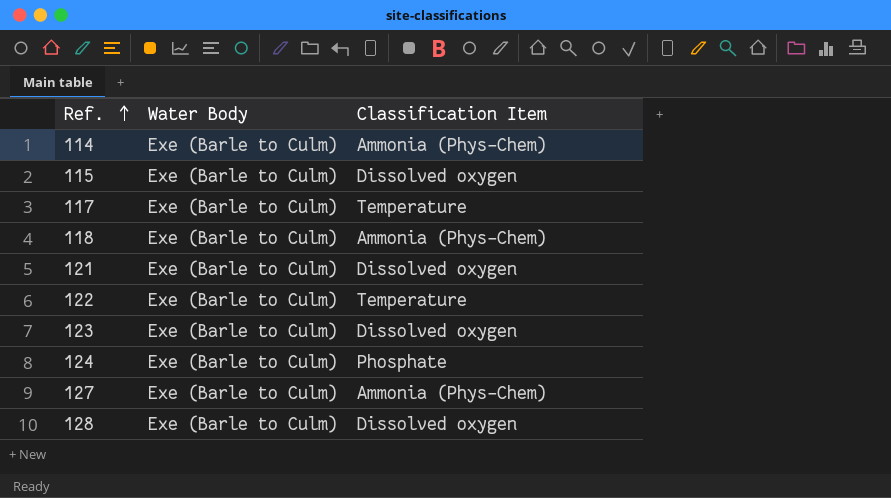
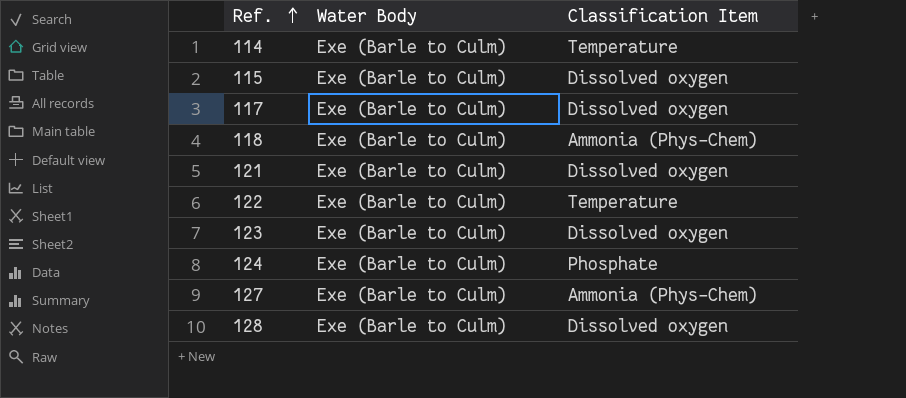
114 | Classification Item: Ammonia (Phys-Chem) -> Temperature
117 | Classification Item: Temperature -> Dissolved oxygen

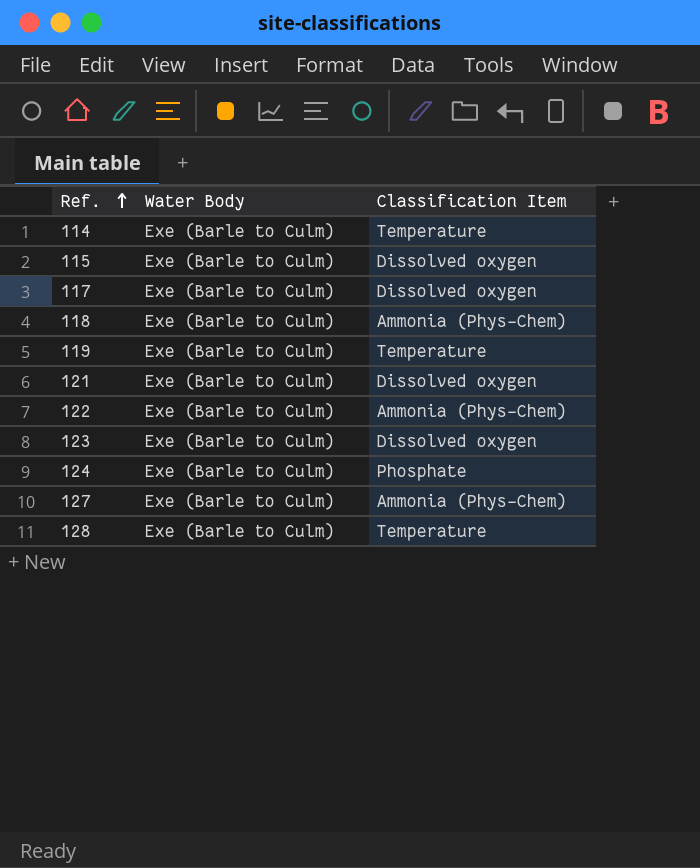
row 119: none -> Exe (Barle to Culm) | Temperature
122 | Classification Item: Temperature -> Ammonia (Phys-Chem)
128 | Classification Item: Dissolved oxygen -> Temperature

